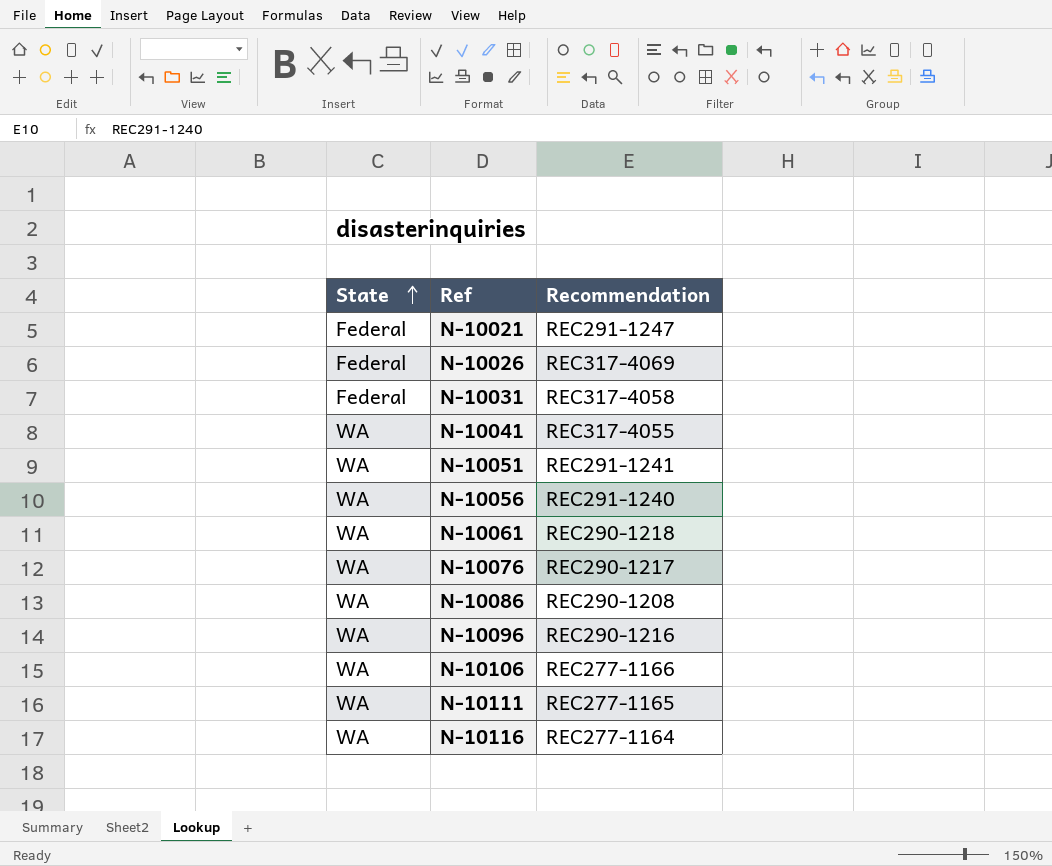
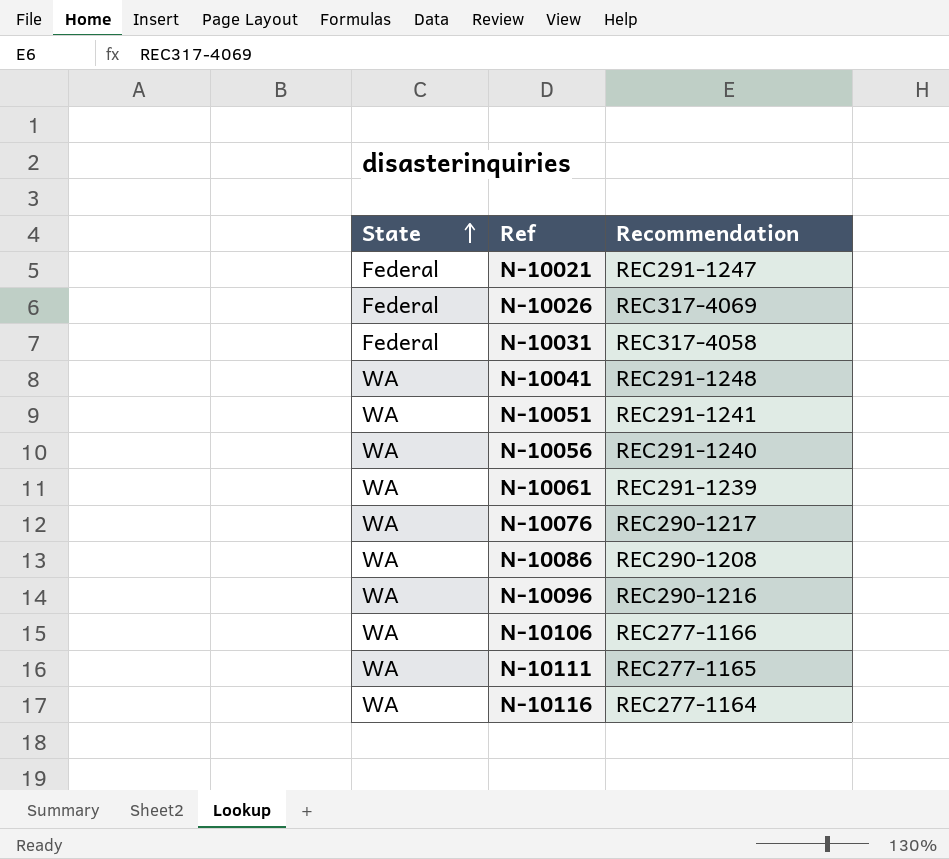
N-10041 | Recommendation: REC317-4055 -> REC291-1248
N-10061 | Recommendation: REC290-1218 -> REC291-1239

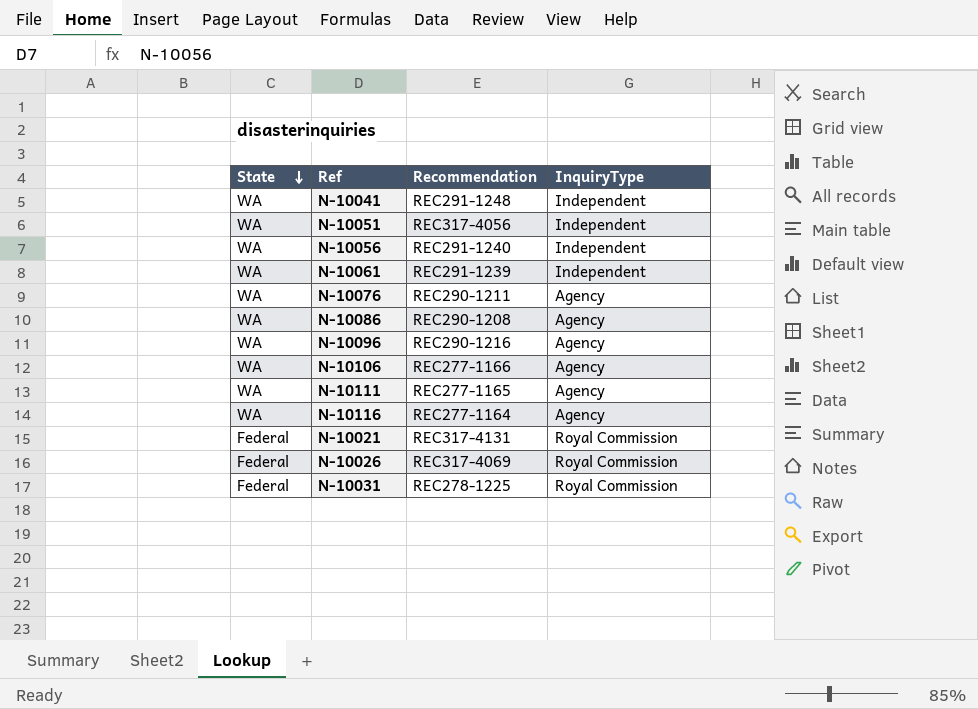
row order: State ascending -> State descending
column InquiryType | position: none -> 4
N-10051 | Recommendation: REC291-1241 -> REC317-4056
N-10076 | Recommendation: REC290-1217 -> REC290-1211
N-10021 | Recommendation: REC291-1247 -> REC317-4131
N-10031 | Recommendation: REC317-4058 -> REC278-1225

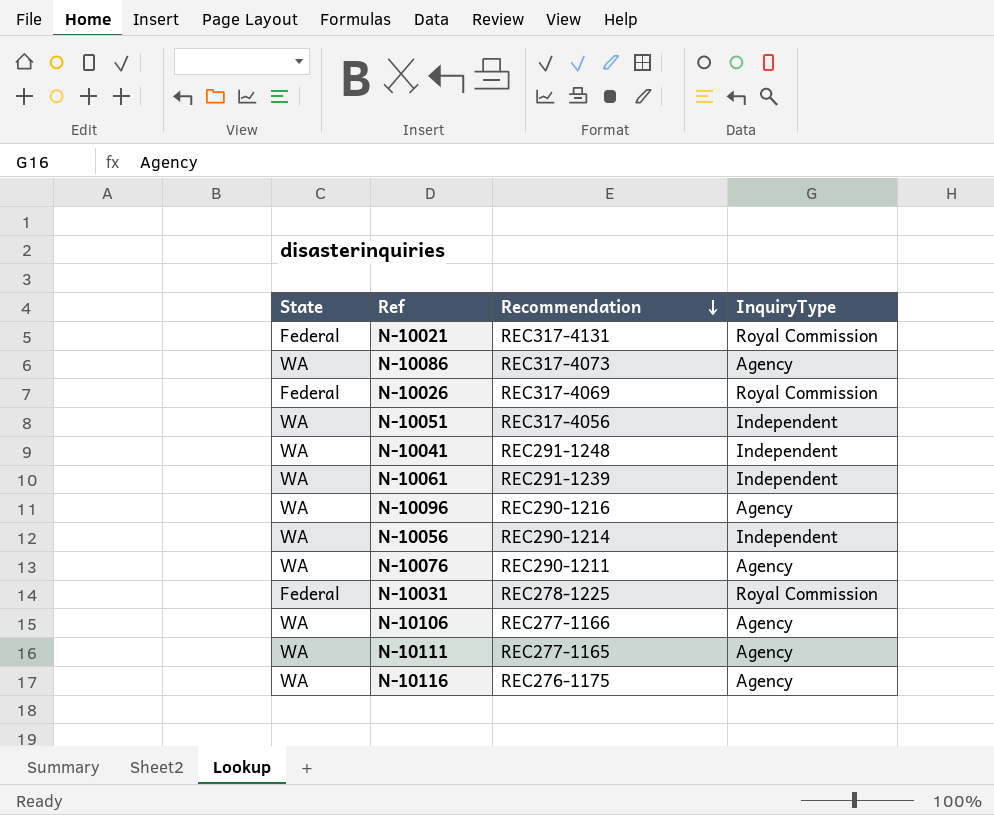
row order: State descending -> Recommendation descending
N-10086 | Recommendation: REC290-1208 -> REC317-4073
N-10056 | Recommendation: REC291-1240 -> REC290-1214
N-10116 | Recommendation: REC277-1164 -> REC276-1175

